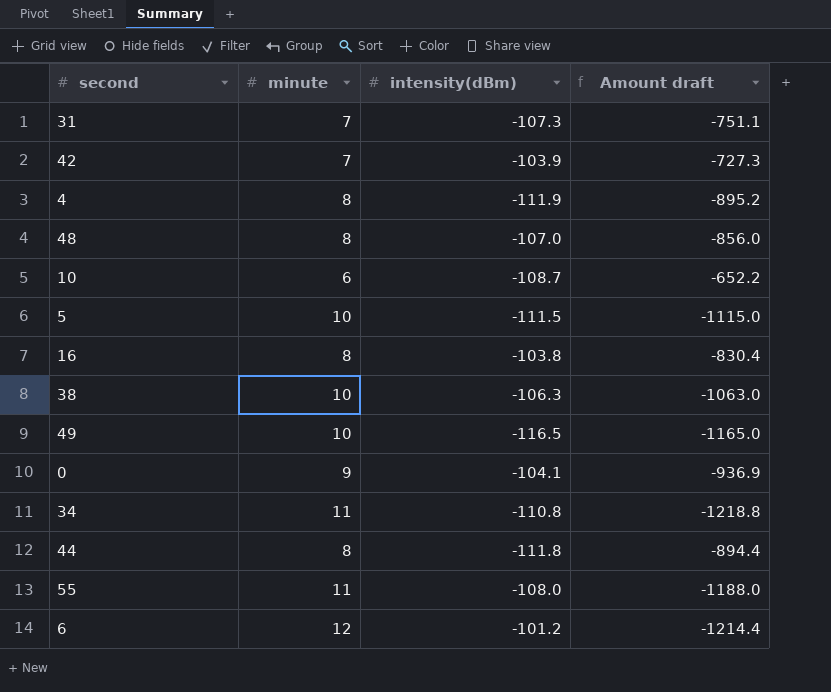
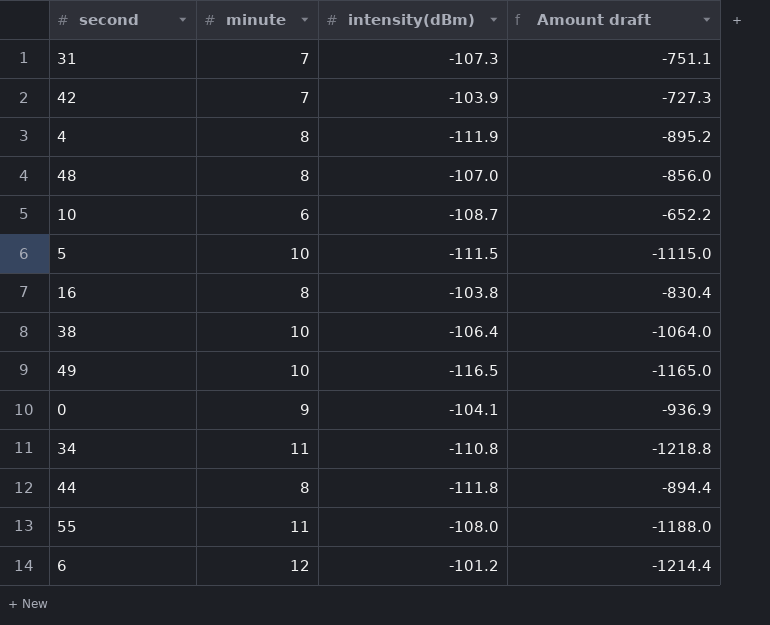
38 | intensity(dBm): -106.3 -> -106.4
38 | Amount draft: -1063.0 -> -1064.0

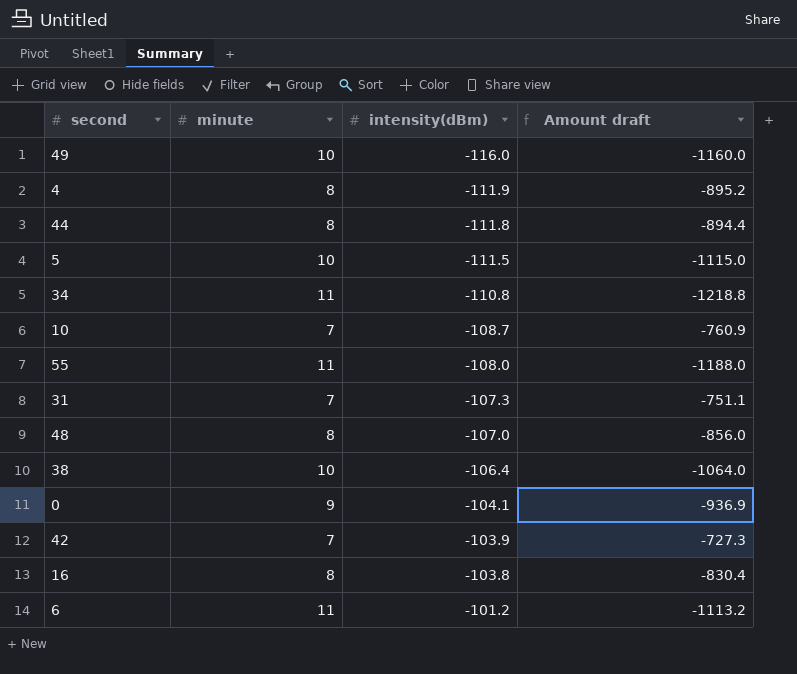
row order: none -> intensity(dBm) ascending
49 | intensity(dBm): -116.5 -> -116.0
49 | Amount draft: -1165.0 -> -1160.0
10 | minute: 6 -> 7
10 | Amount draft: -652.2 -> -760.9
6 | minute: 12 -> 11
6 | Amount draft: -1214.4 -> -1113.2

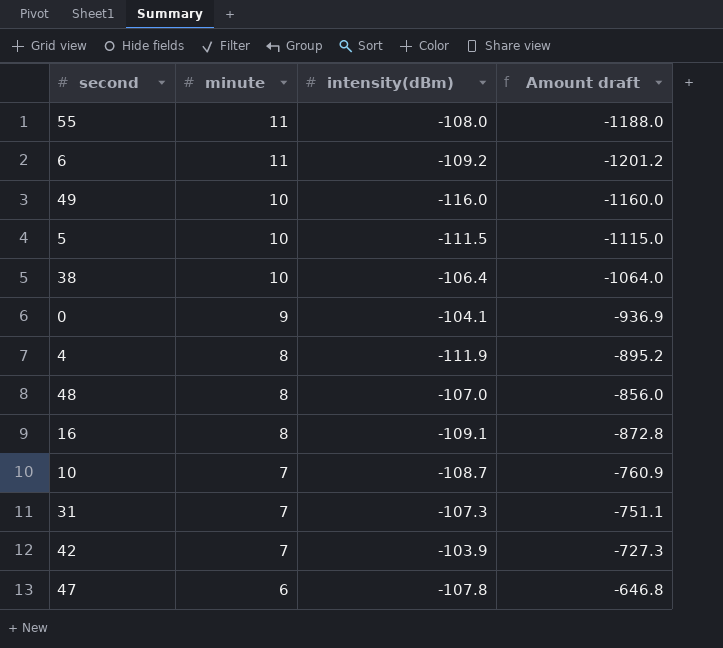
row order: intensity(dBm) ascending -> minute descending
row 44: 8 | -111.8 | -894.4 -> none
row 34: 11 | -110.8 | -1218.8 -> none
6 | intensity(dBm): -101.2 -> -109.2
6 | Amount draft: -1113.2 -> -1201.2
16 | intensity(dBm): -103.8 -> -109.1
16 | Amount draft: -830.4 -> -872.8
row 47: none -> 6 | -107.8 | -646.8

